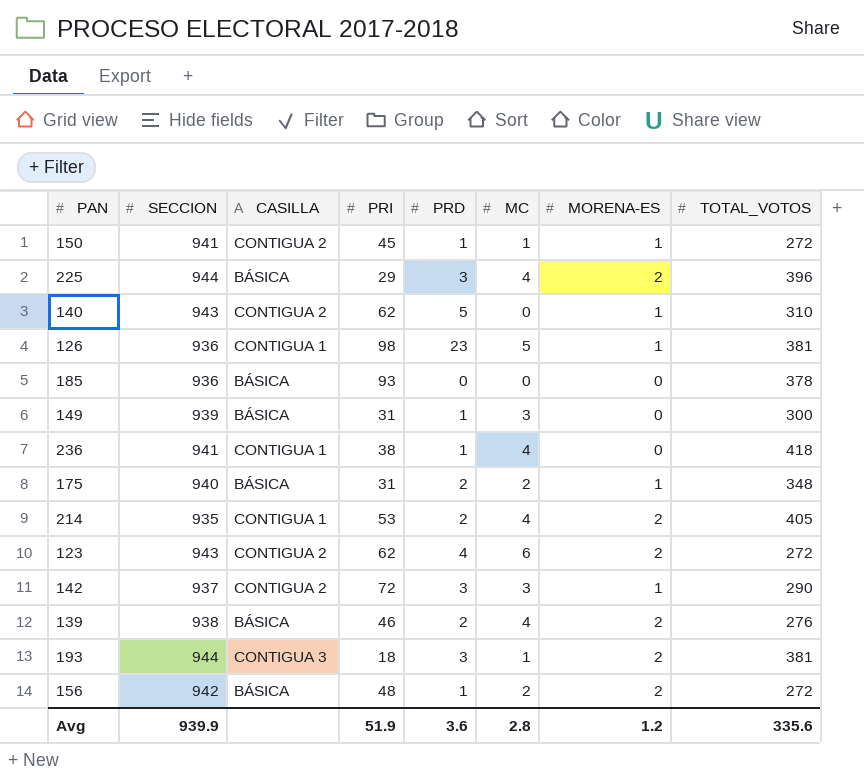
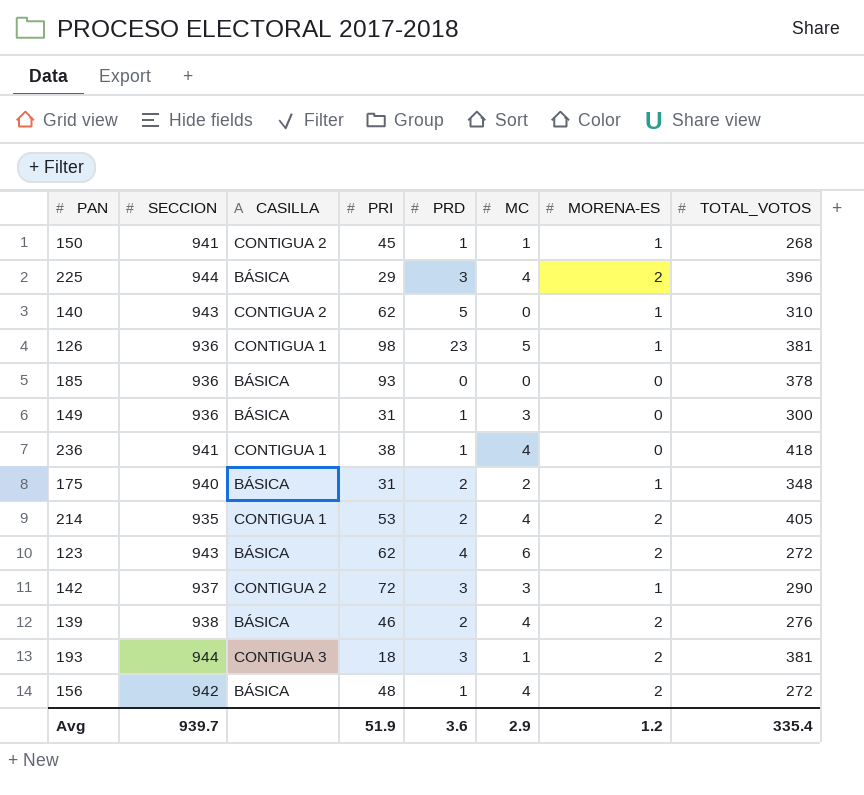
150 | TOTAL_VOTOS: 272 -> 268
149 | SECCION: 939 -> 936
123 | CASILLA: CONTIGUA 2 -> BÁSICA
156 | MC: 2 -> 4
Avg | SECCION: 939.9 -> 939.7
Avg | MC: 2.8 -> 2.9
Avg | TOTAL_VOTOS: 335.6 -> 335.4

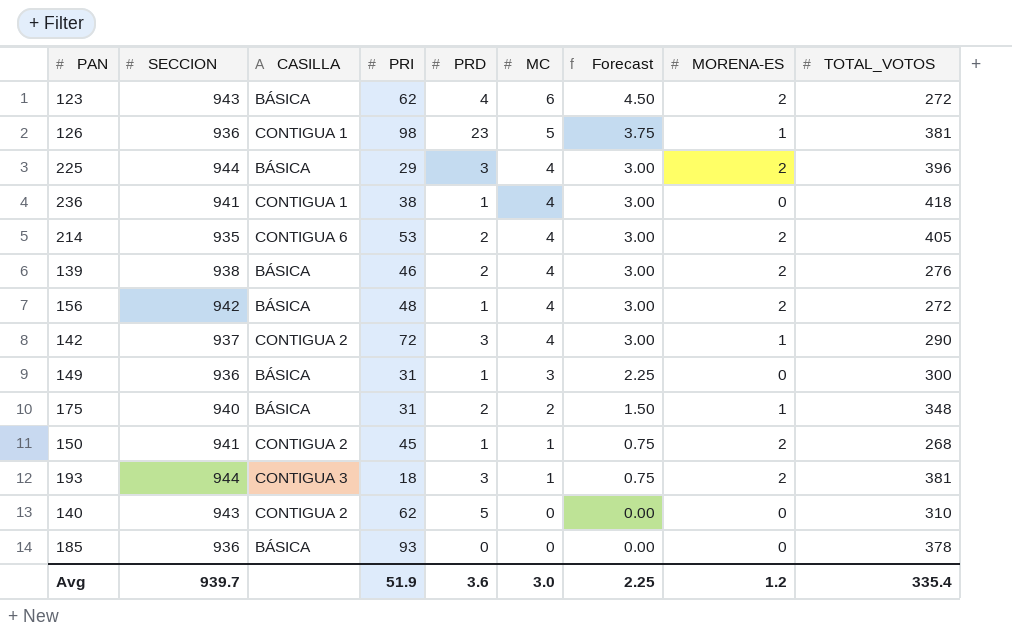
row order: none -> MC descending
column Forecast | formula: none -> [MC] * 0.75
214 | CASILLA: CONTIGUA 1 -> CONTIGUA 6
142 | MC: 3 -> 4
150 | MORENA-ES: 1 -> 2
140 | MORENA-ES: 1 -> 0
Avg | MC: 2.9 -> 3.0

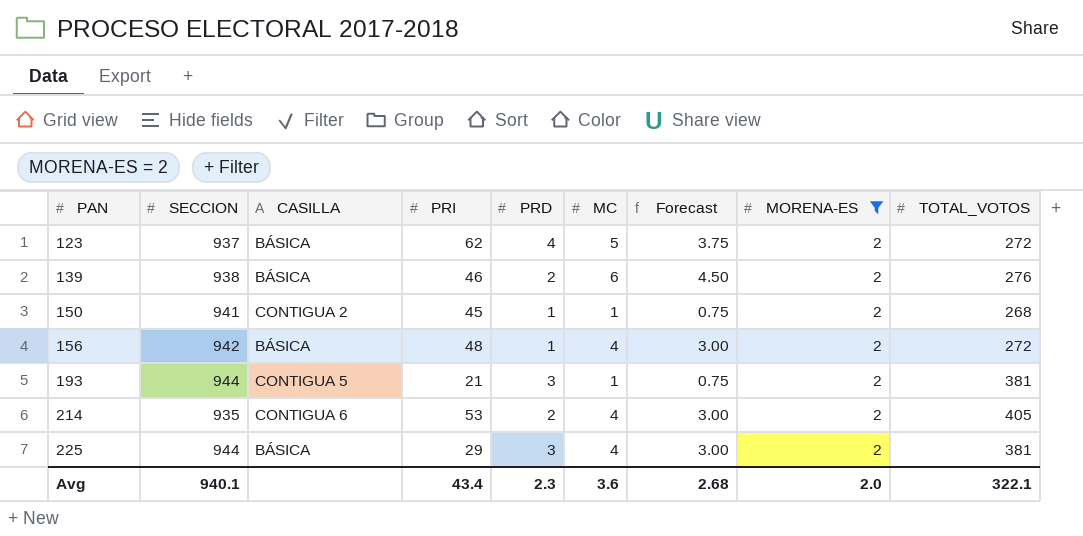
filter: none -> MORENA-ES = 2
row order: MC descending -> PAN ascending
123 | SECCION: 943 -> 937
123 | MC: 6 -> 5
123 | Forecast: 4.50 -> 3.75
139 | MC: 4 -> 6
139 | Forecast: 3.00 -> 4.50
193 | CASILLA: CONTIGUA 3 -> CONTIGUA 5
193 | PRI: 18 -> 21
225 | TOTAL_VOTOS: 396 -> 381
Avg | SECCION: 939.7 -> 940.1
Avg | PRI: 51.9 -> 43.4
Avg | PRD: 3.6 -> 2.3
Avg | MC: 3.0 -> 3.6
Avg | Forecast: 2.25 -> 2.68
Avg | MORENA-ES: 1.2 -> 2.0
Avg | TOTAL_VOTOS: 335.4 -> 322.1

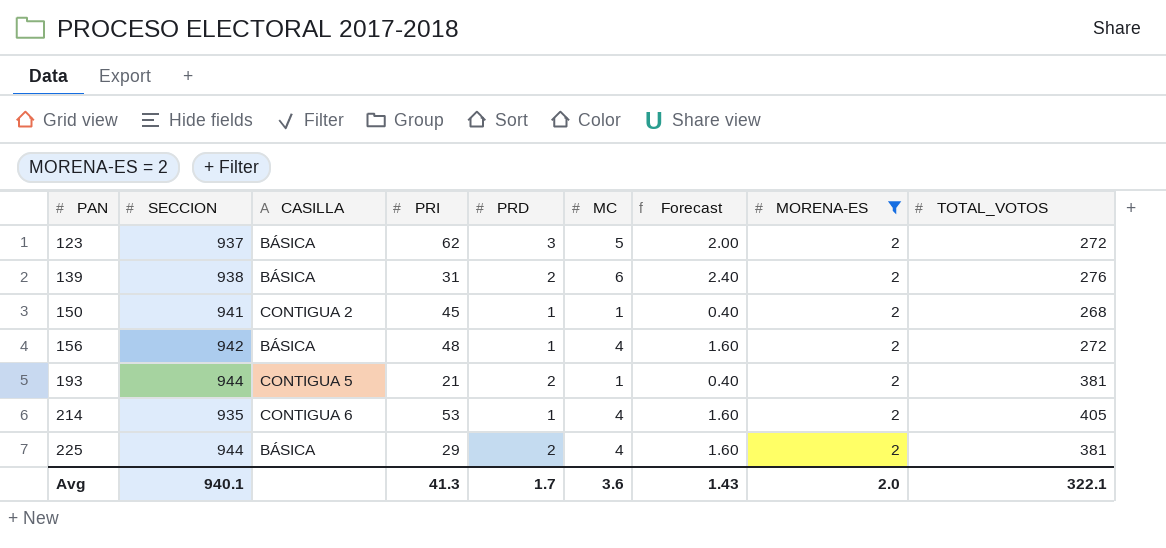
column Forecast | formula: [MC] * 0.75 -> [MC] * 0.4
123 | PRD: 4 -> 3
139 | PRI: 46 -> 31
193 | PRD: 3 -> 2
214 | PRD: 2 -> 1
225 | PRD: 3 -> 2
Avg | PRI: 43.4 -> 41.3
Avg | PRD: 2.3 -> 1.7
Avg | Forecast: 2.68 -> 1.43

